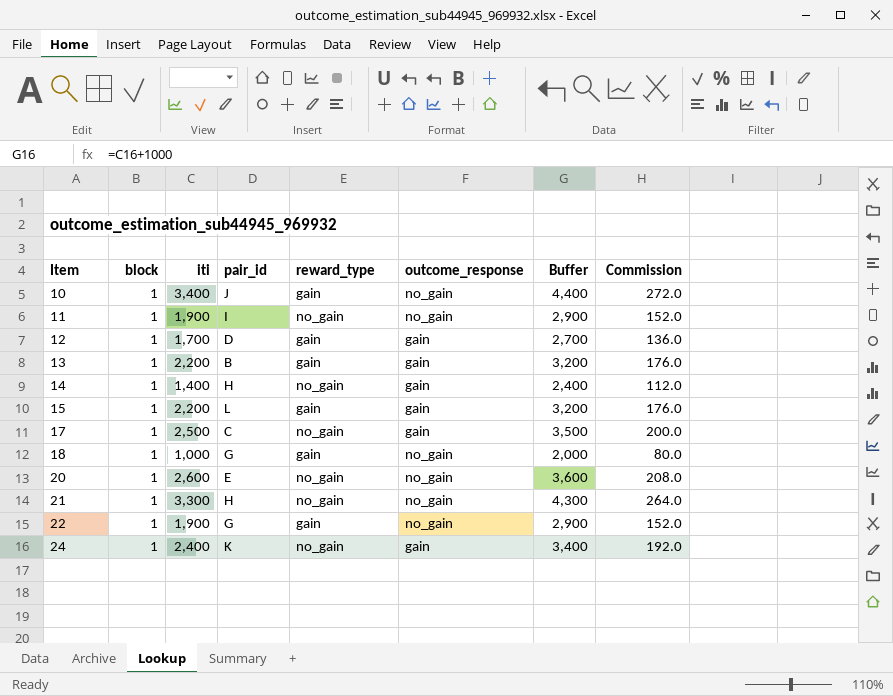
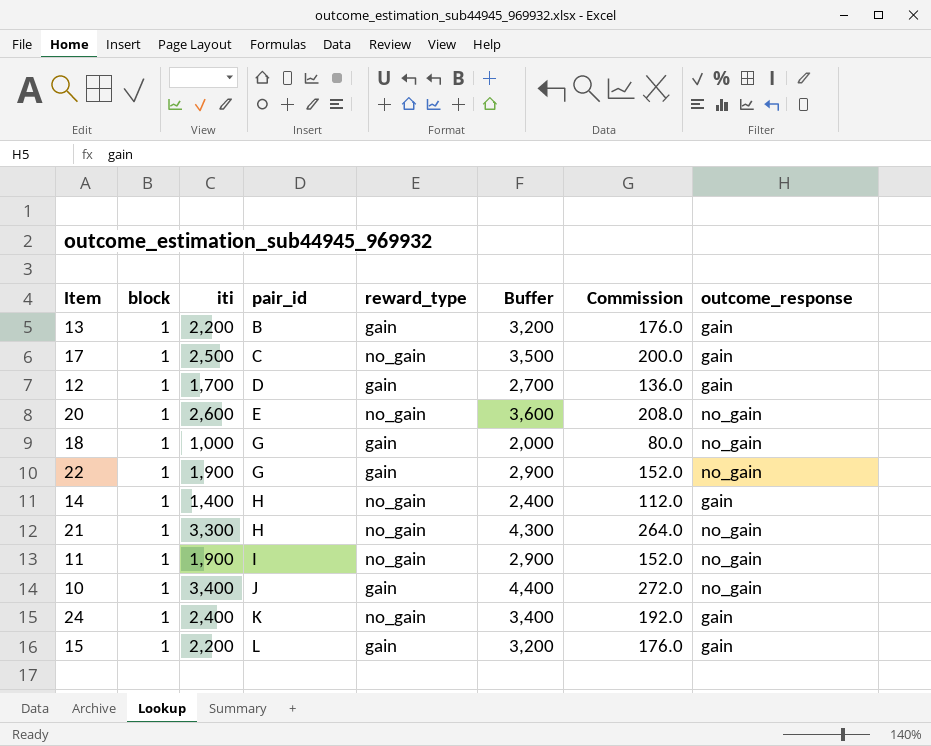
row order: Item ascending -> pair_id ascending
column outcome_response | position: 6 -> 8

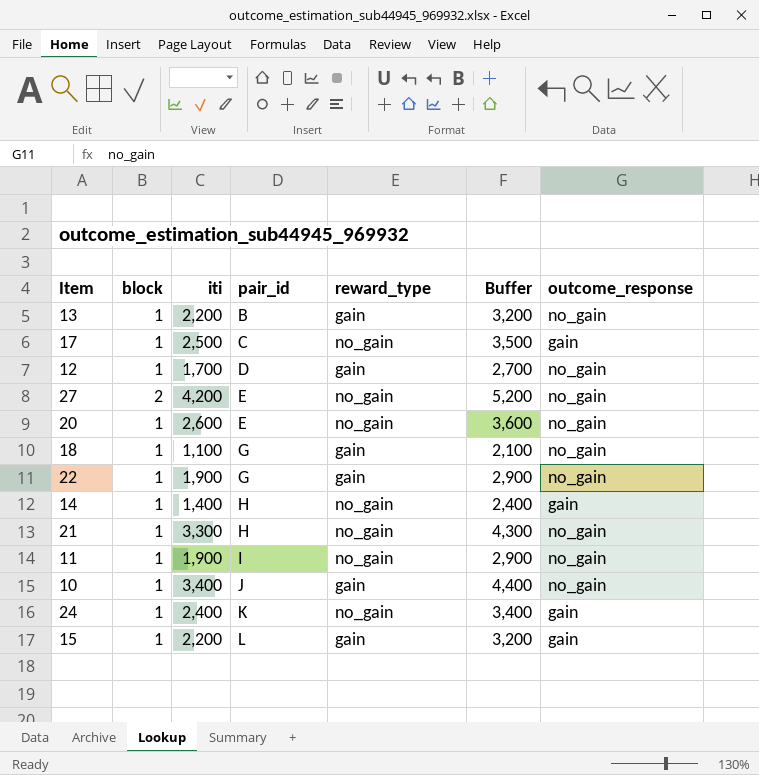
column Commission | formula: [iti] * 0.08 -> none
13 | outcome_response: gain -> no_gain
12 | outcome_response: gain -> no_gain
row 27: none -> 2 | 4,200 | E | no_gain | 5,200 | no_gain
18 | iti: 1,000 -> 1,100
18 | Buffer: 2,000 -> 2,100

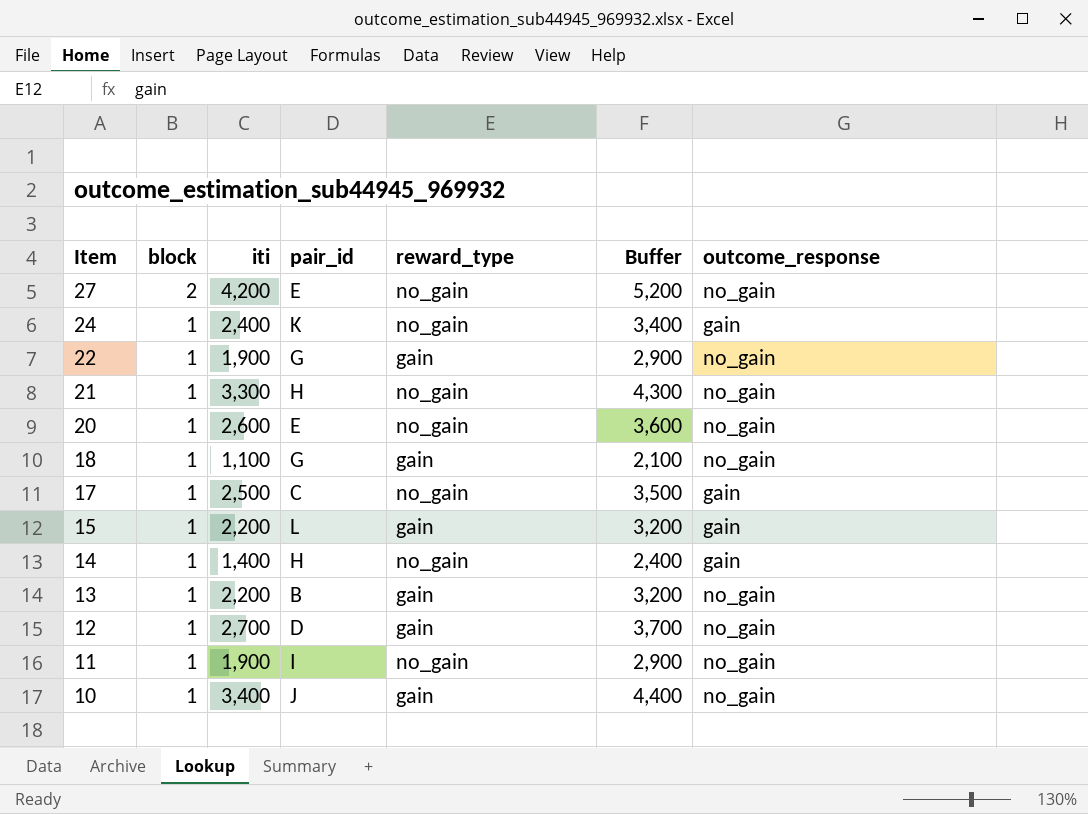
row order: pair_id ascending -> Item descending
12 | iti: 1,700 -> 2,700
12 | Buffer: 2,700 -> 3,700

